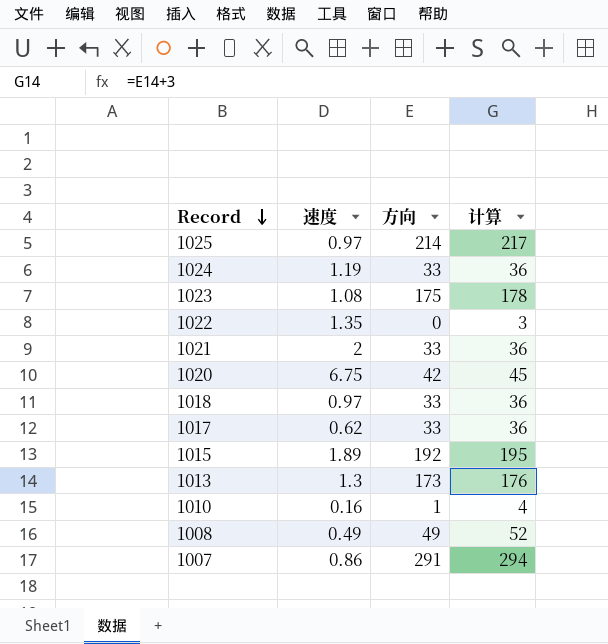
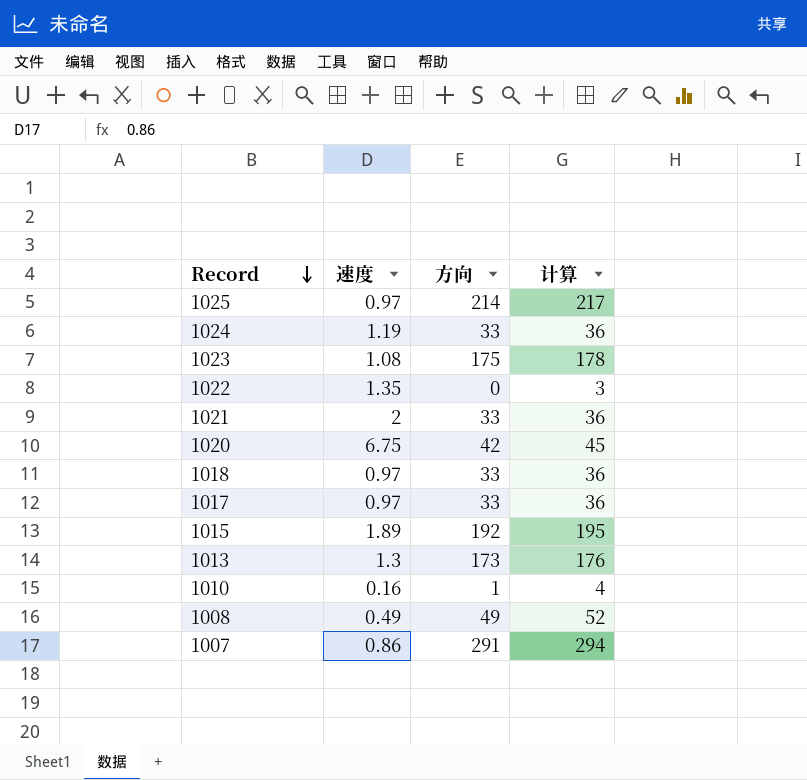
1017 | 速度: 0.62 -> 0.97

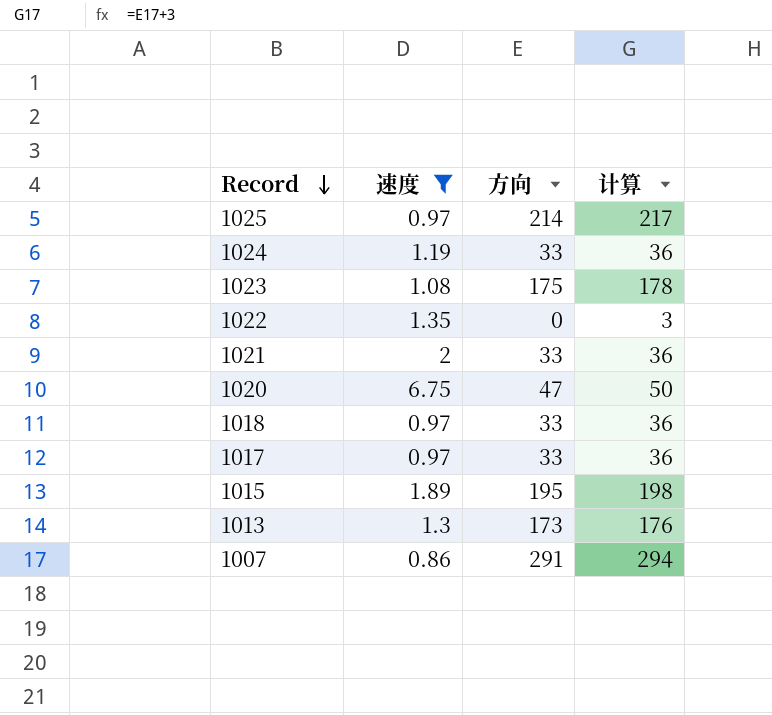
filter: none -> 速度 >= 0.86
1020 | 方向: 42 -> 47
1020 | 计算: 45 -> 50
1015 | 方向: 192 -> 195
1015 | 计算: 195 -> 198

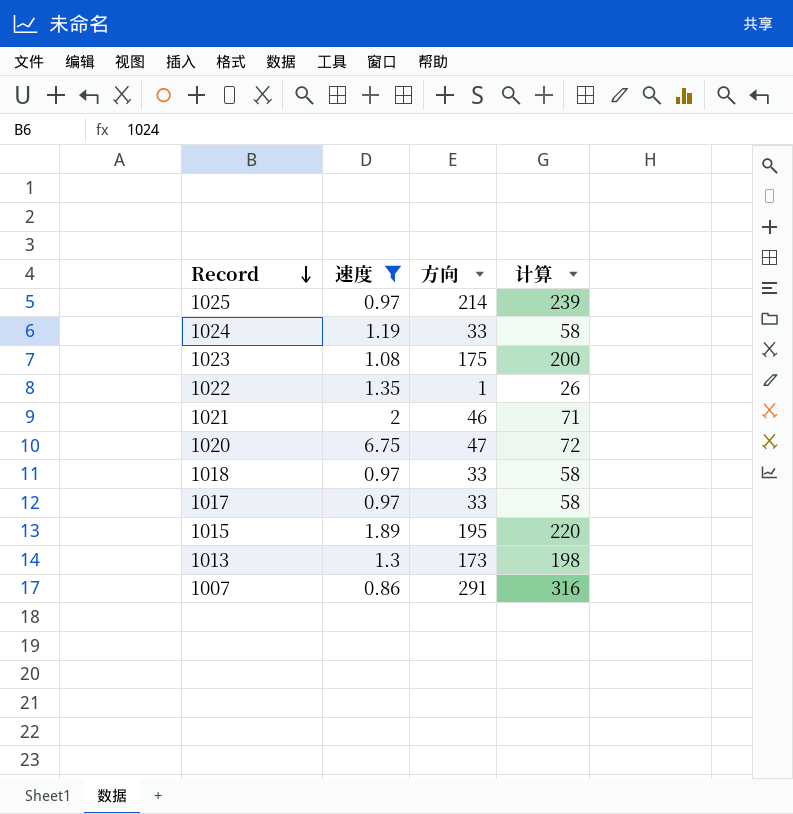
column 计算 | formula: [方向] + 3 -> [方向] + 25
1022 | 方向: 0 -> 1
1021 | 方向: 33 -> 46

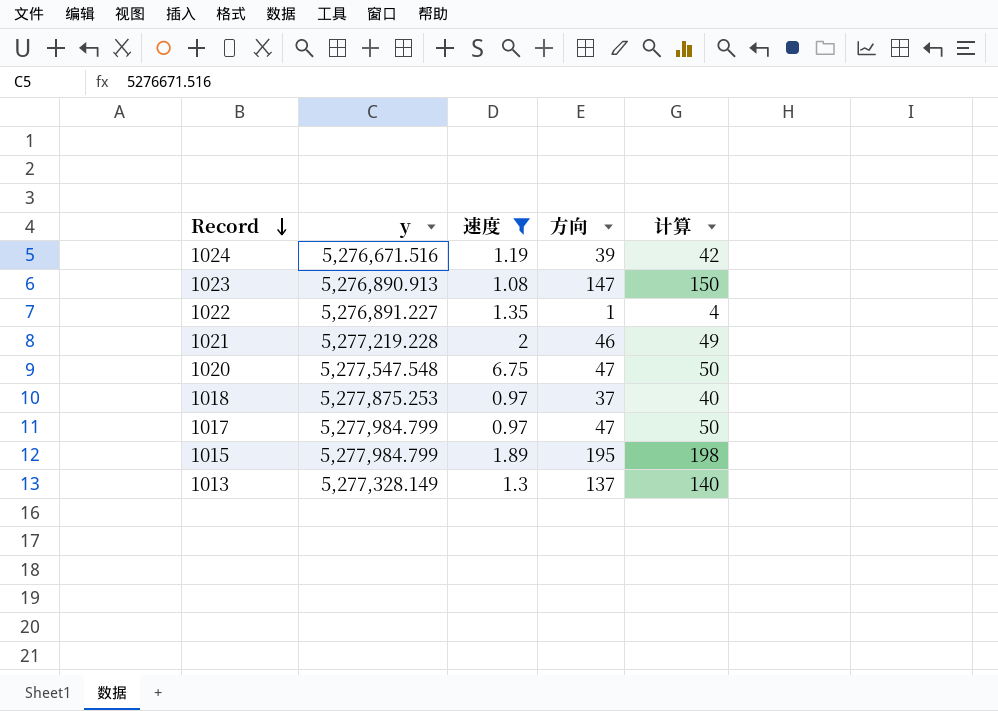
column y | position: none -> 2
column 计算 | formula: [方向] + 25 -> [方向] + 3
row 1025: 0.97 | 214 | 239 -> none
row 1007: 0.86 | 291 | 316 -> none
1024 | 方向: 33 -> 39
1023 | 方向: 175 -> 147
1018 | 方向: 33 -> 37
1017 | 方向: 33 -> 47
1013 | 方向: 173 -> 137

